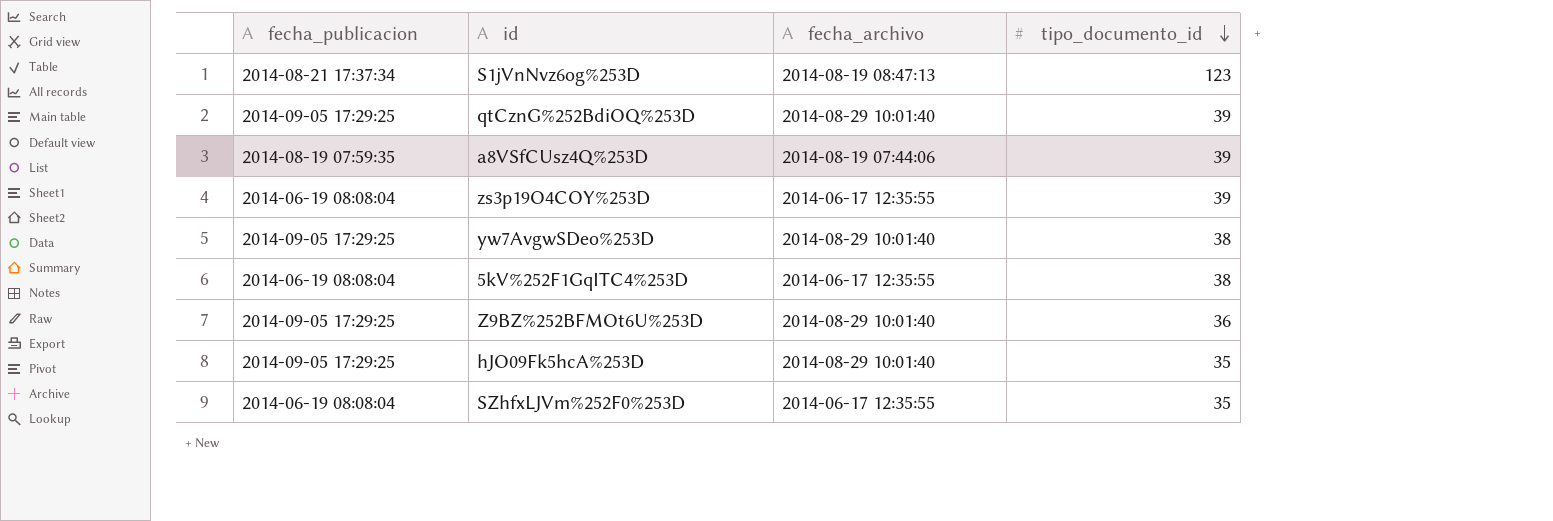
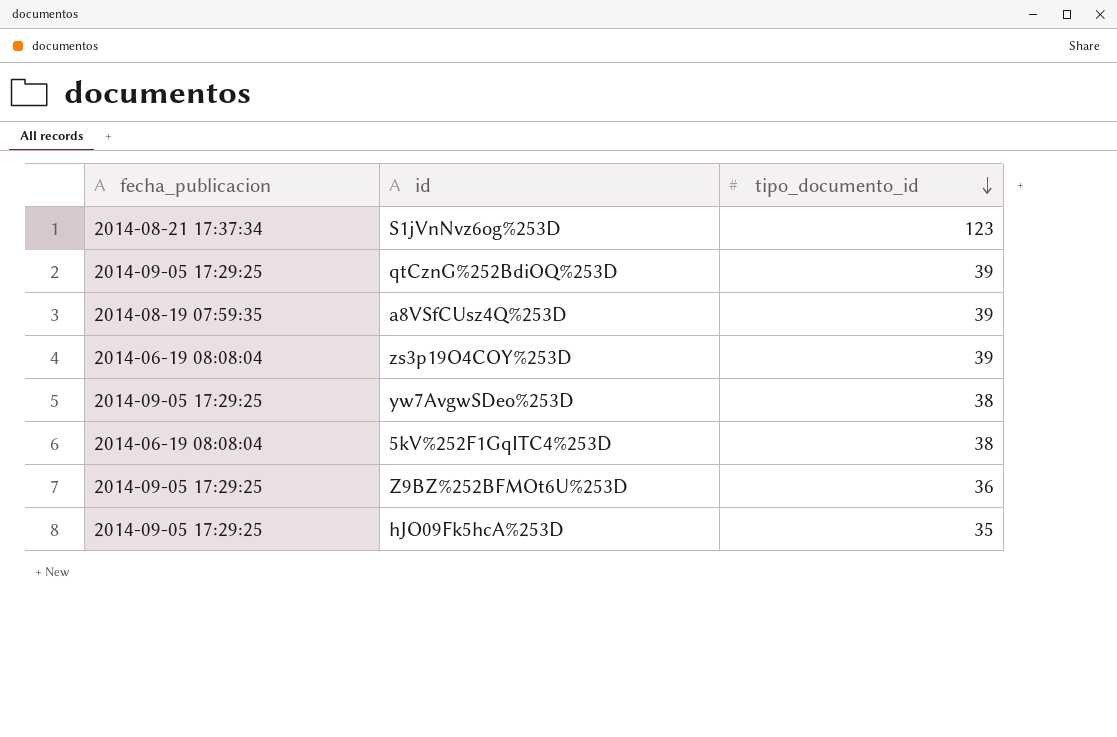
column fecha_archivo | position: 3 -> none
row SZhfxLJVm%252F0%253D: 2014-06-19 08:08:04 | 2014-06-17 12:35:55 | 35 -> none

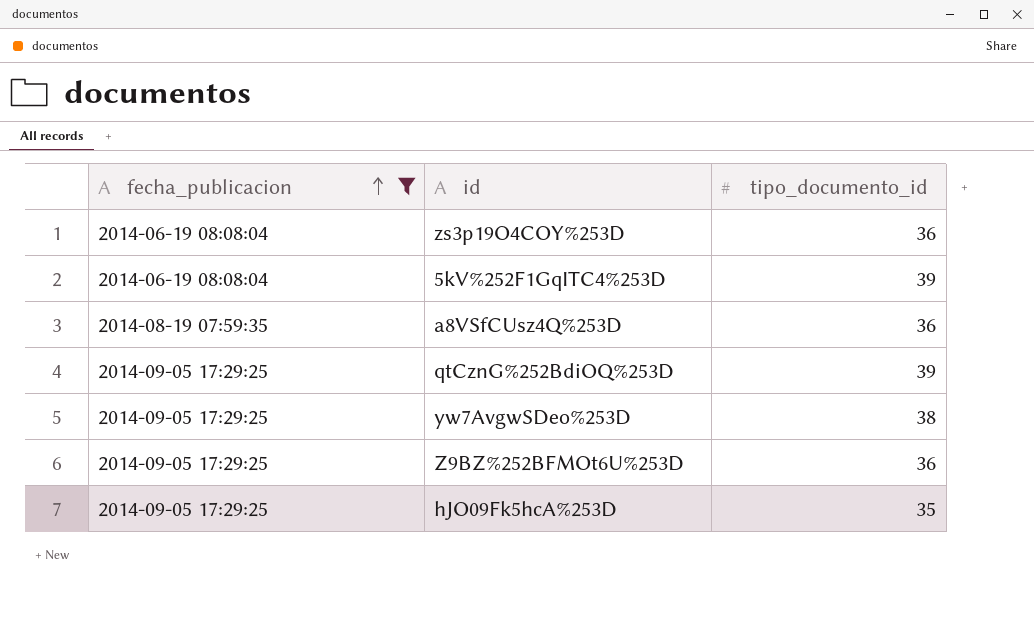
filter: none -> fecha_publicacion != 2014-08-21 17:37:34
row order: tipo_documento_id descending -> fecha_publicacion ascending
zs3p19O4COY%253D | tipo_documento_id: 39 -> 36
5kV%252F1GqITC4%253D | tipo_documento_id: 38 -> 39
a8VSfCUsz4Q%253D | tipo_documento_id: 39 -> 36

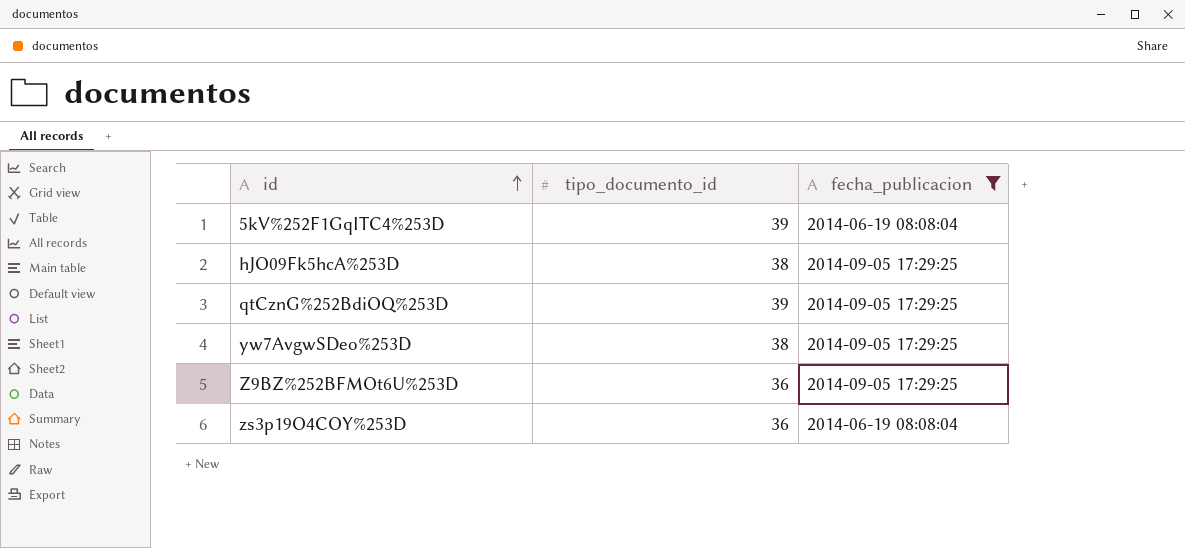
row order: fecha_publicacion ascending -> id ascending
column fecha_publicacion | position: 1 -> 3
row a8VSfCUsz4Q%253D: 2014-08-19 07:59:35 | 36 -> none
hJO09Fk5hcA%253D | tipo_documento_id: 35 -> 38

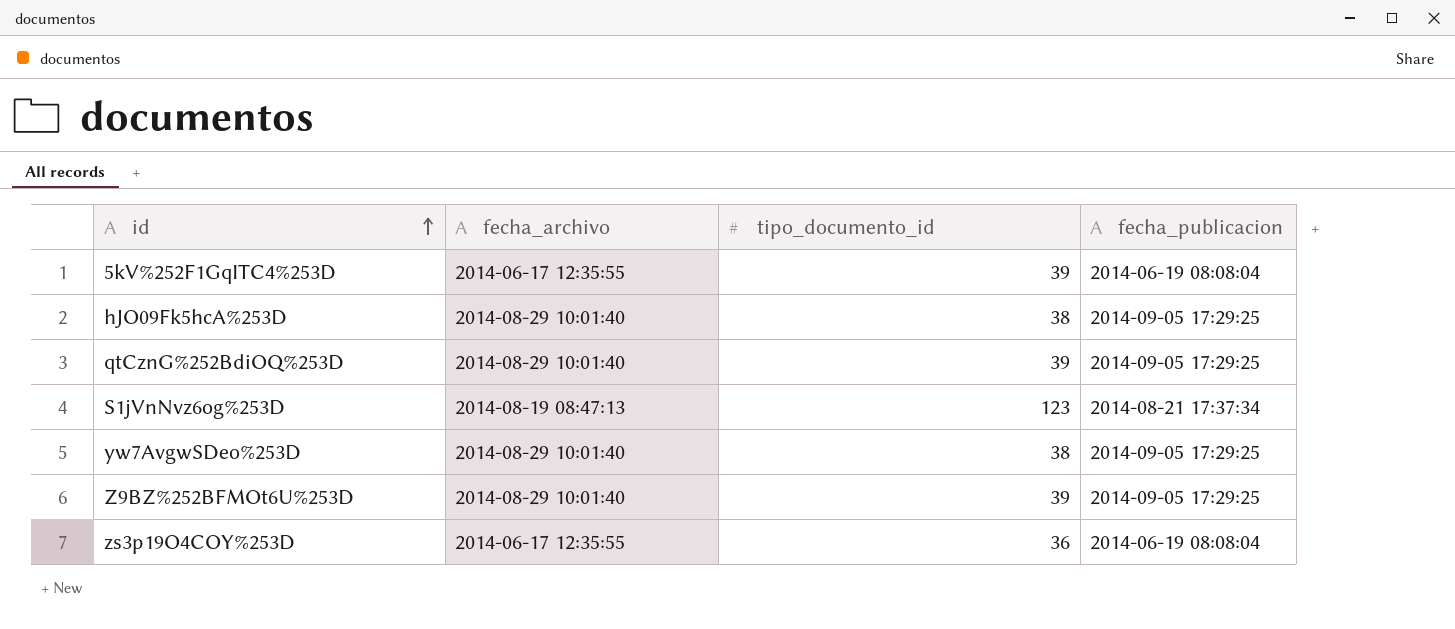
filter: fecha_publicacion != 2014-08-21 17:37:34 -> none
column fecha_archivo | position: none -> 2
Z9BZ%252BFMOt6U%253D | tipo_documento_id: 36 -> 39

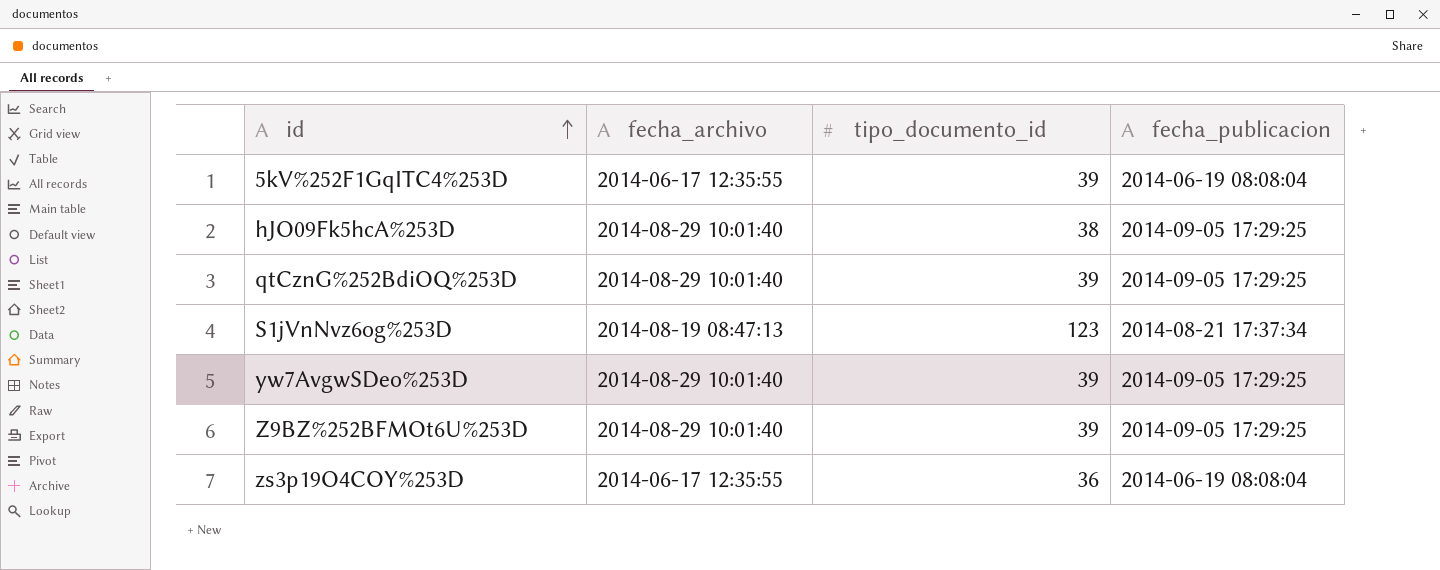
yw7AvgwSDeo%253D | tipo_documento_id: 38 -> 39

